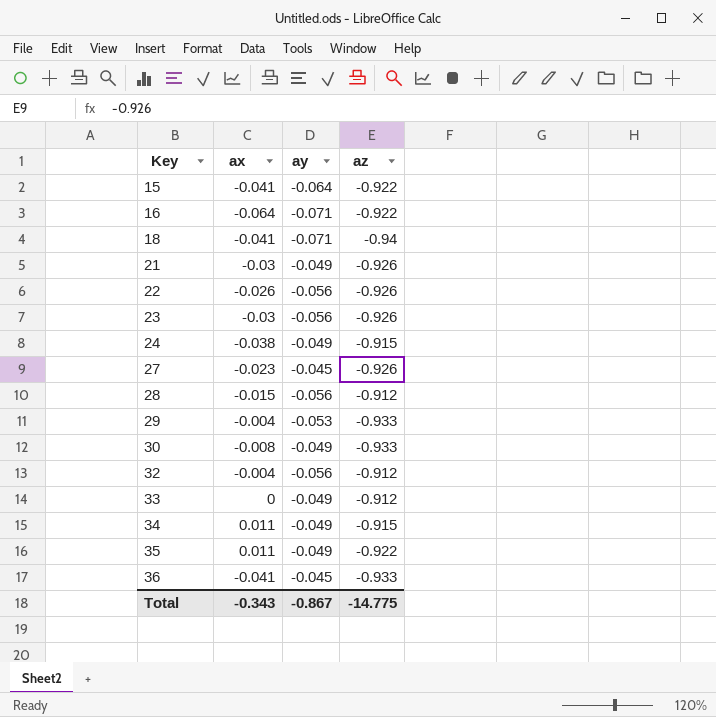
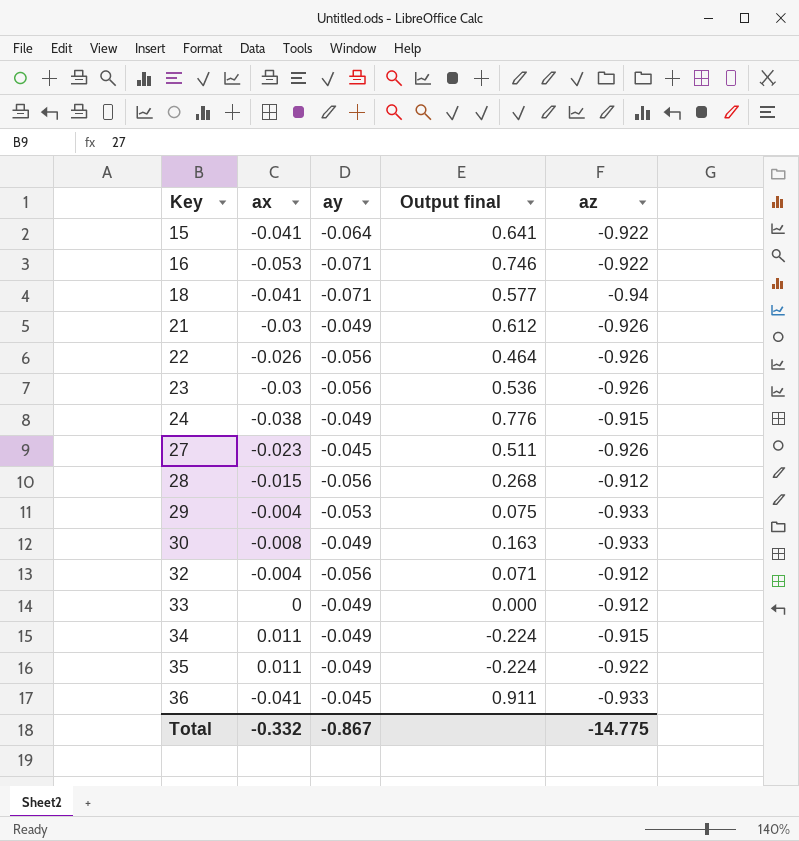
column Output final | formula: none -> [ax] / [ay]
16 | ax: -0.064 -> -0.053
Total | ax: -0.343 -> -0.332

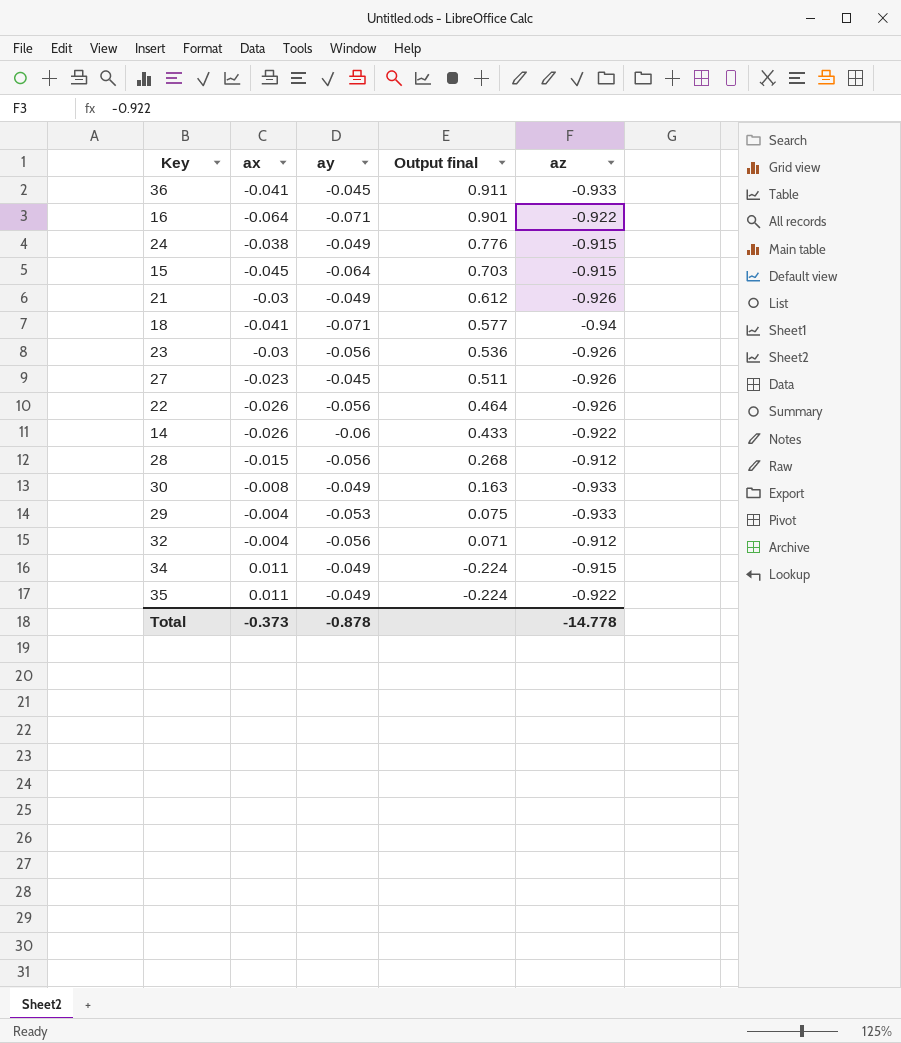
row order: Key ascending -> Output final descending
row 33: 0 | -0.049 | 0.000 | -0.912 -> none
16 | ax: -0.053 -> -0.064
16 | Output final: 0.746 -> 0.901
15 | ax: -0.041 -> -0.045
15 | Output final: 0.641 -> 0.703
15 | az: -0.922 -> -0.915
row 14: none -> -0.026 | -0.06 | 0.433 | -0.922
Total | ax: -0.332 -> -0.373
Total | ay: -0.867 -> -0.878
Total | az: -14.775 -> -14.778

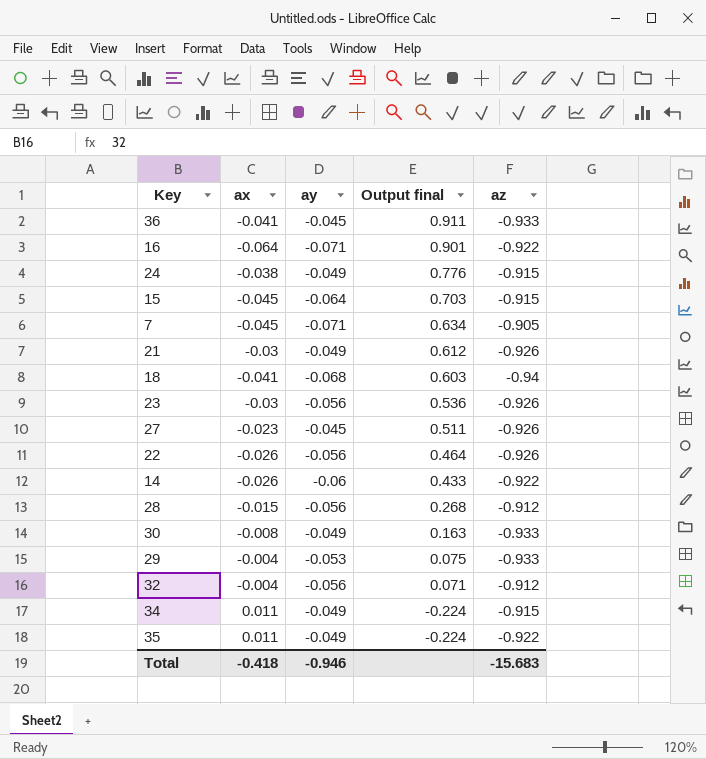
row 7: none -> -0.045 | -0.071 | 0.634 | -0.905
18 | ay: -0.071 -> -0.068
18 | Output final: 0.577 -> 0.603
Total | ax: -0.373 -> -0.418
Total | ay: -0.878 -> -0.946
Total | az: -14.778 -> -15.683

